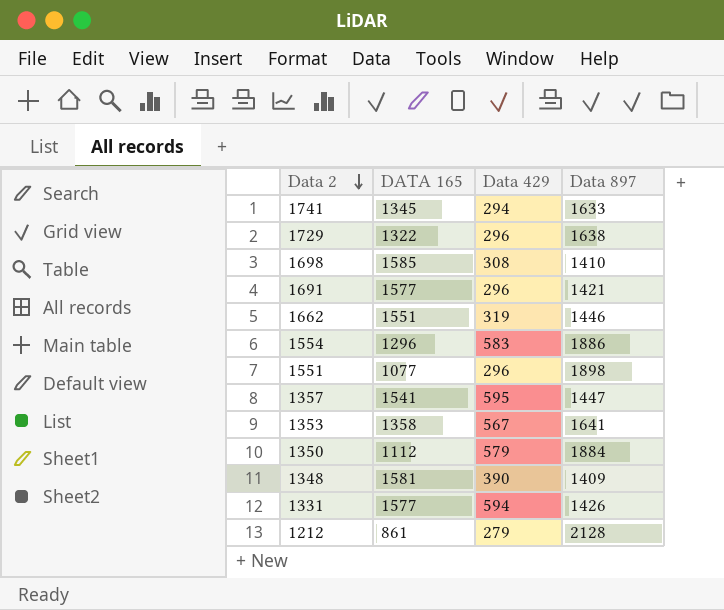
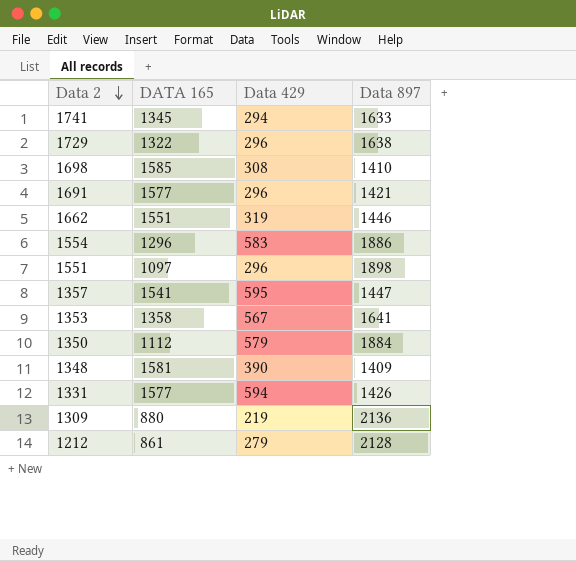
1551 | DATA 165: 1077 -> 1097
row 1309: none -> 880 | 219 | 2136

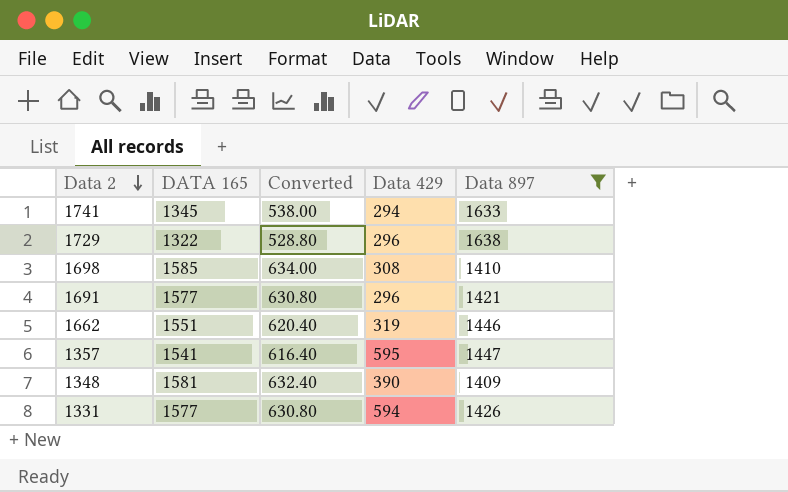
filter: none -> Data 897 <= 1638
column Converted | formula: none -> [DATA 165] * 0.4

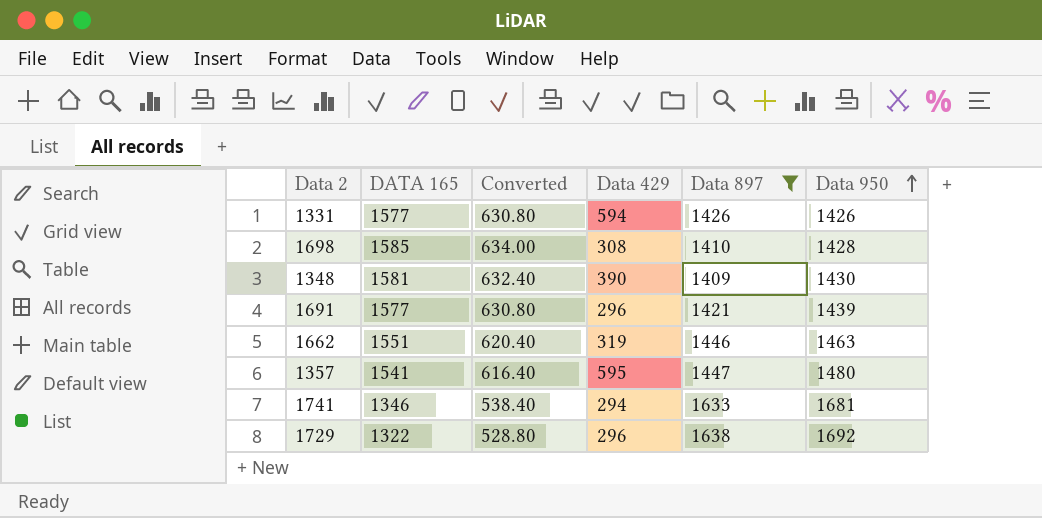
row order: Data 2 descending -> Data 950 ascending
column Data 950 | position: none -> 6
1741 | DATA 165: 1345 -> 1346
1741 | Converted: 538.00 -> 538.40

